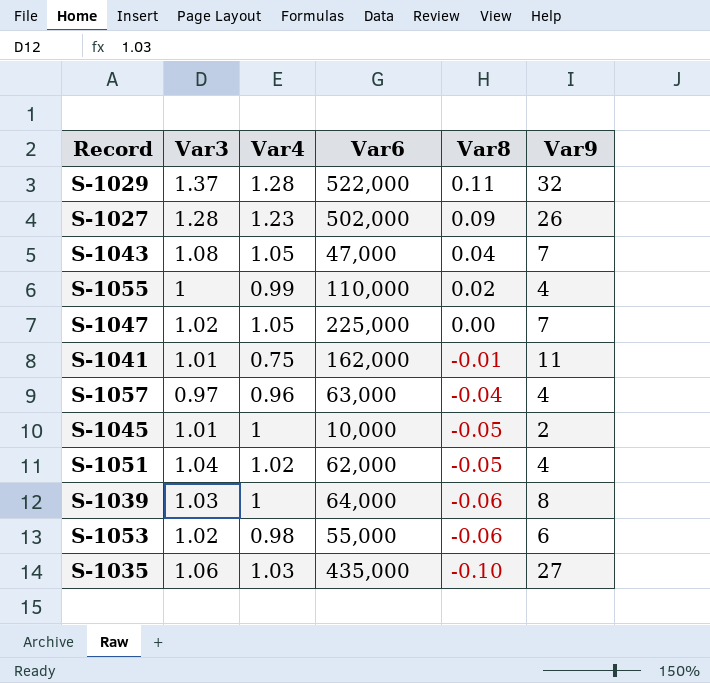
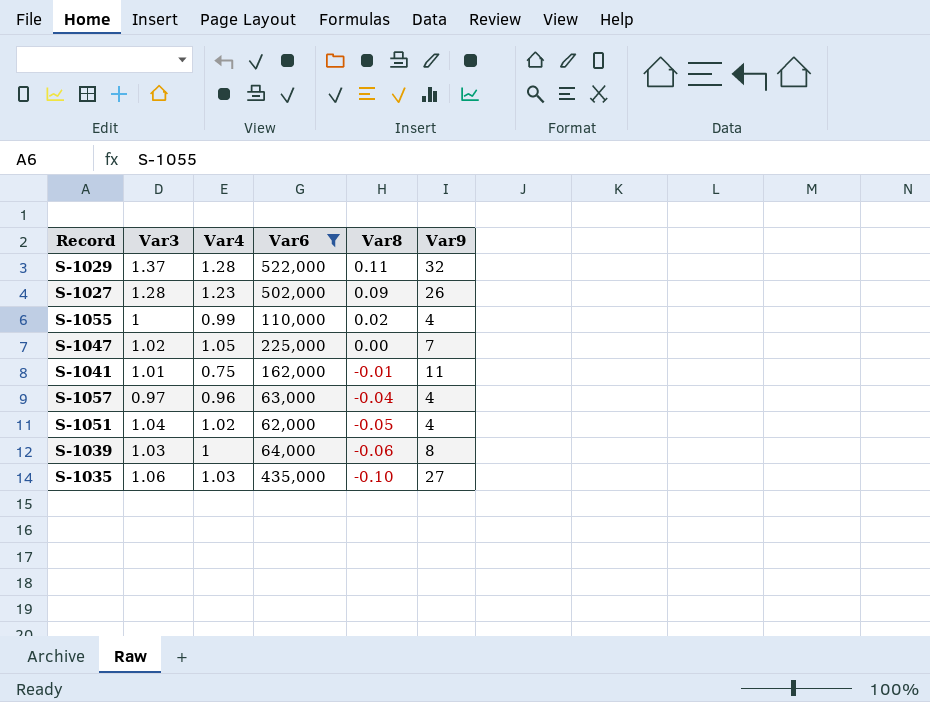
filter: none -> Var6 >= 62,000

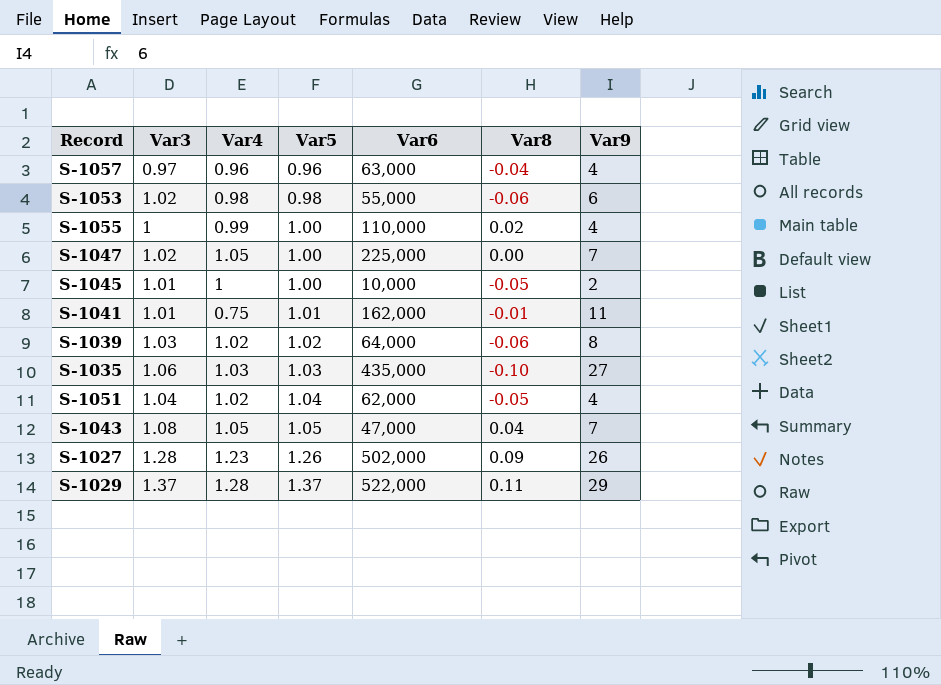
filter: Var6 >= 62,000 -> none
row order: Var8 descending -> Var5 ascending
column Var5 | position: none -> 4
S-1039 | Var4: 1 -> 1.02
S-1029 | Var9: 32 -> 29

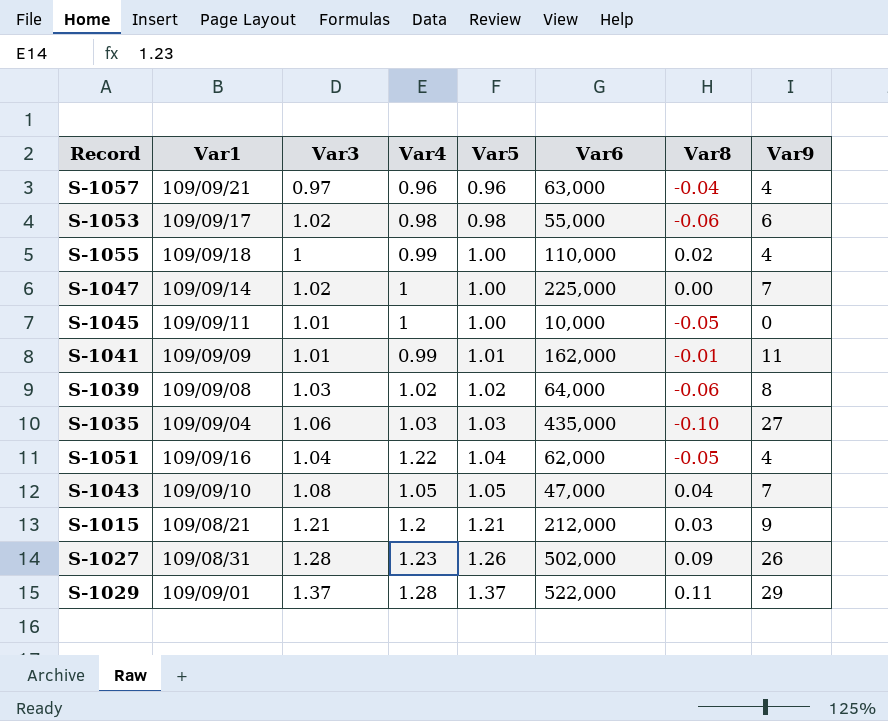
column Var1 | position: none -> 2
S-1047 | Var4: 1.05 -> 1
S-1045 | Var9: 2 -> 0
S-1041 | Var4: 0.75 -> 0.99
S-1051 | Var4: 1.02 -> 1.22
row S-1015: none -> 109/08/21 | 1.21 | 1.2 | 1.21 | 212,000 | 0.03 | 9

